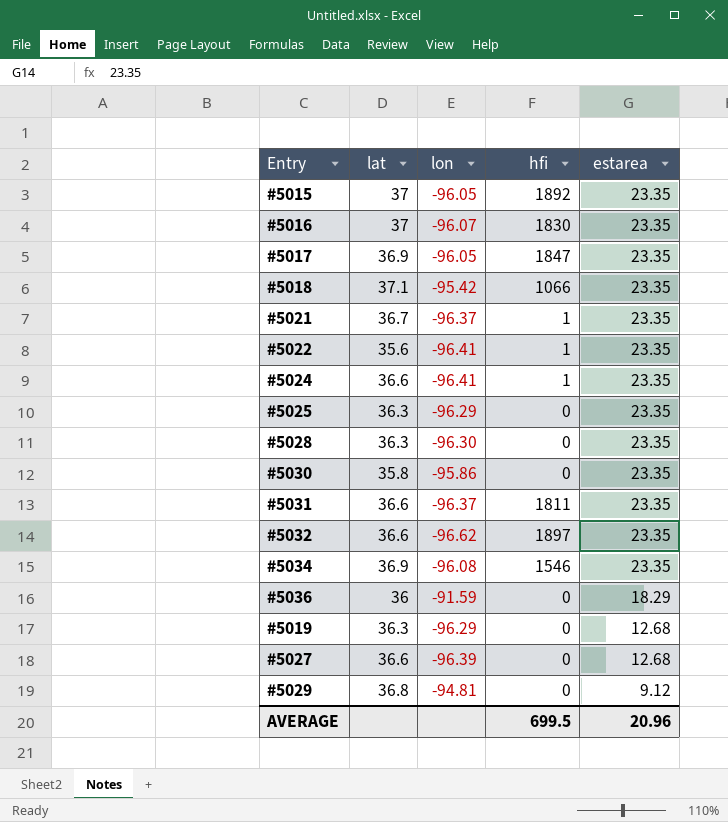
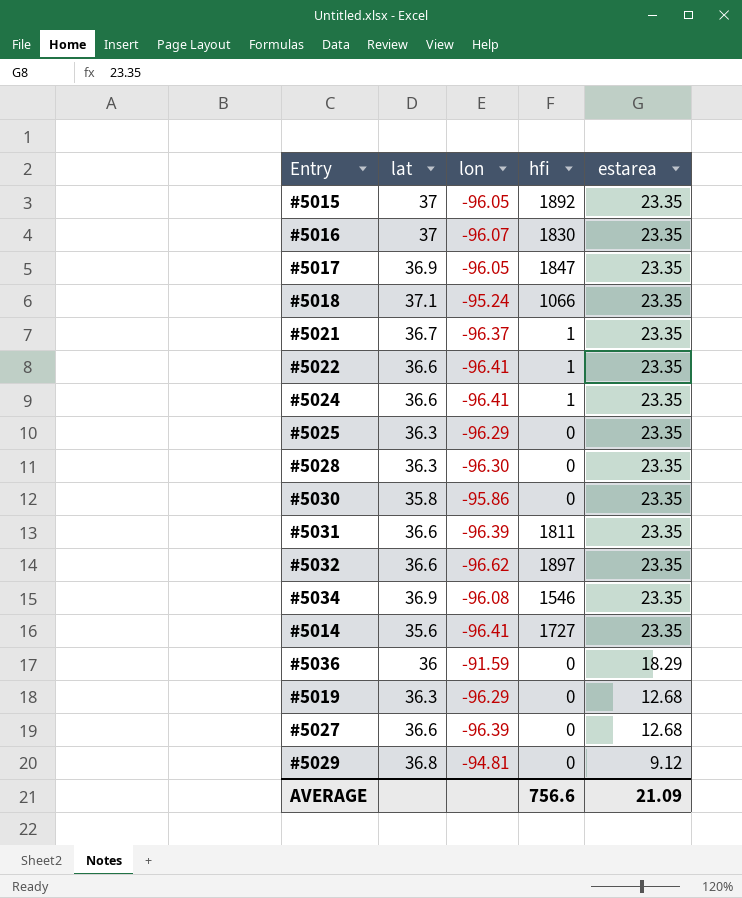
#5018 | lon: -95.42 -> -95.24
#5022 | lat: 35.6 -> 36.6
#5031 | lon: -96.37 -> -96.39
row #5014: none -> 35.6 | -96.41 | 1727 | 23.35
AVERAGE | hfi: 699.5 -> 756.6
AVERAGE | estarea: 20.96 -> 21.09

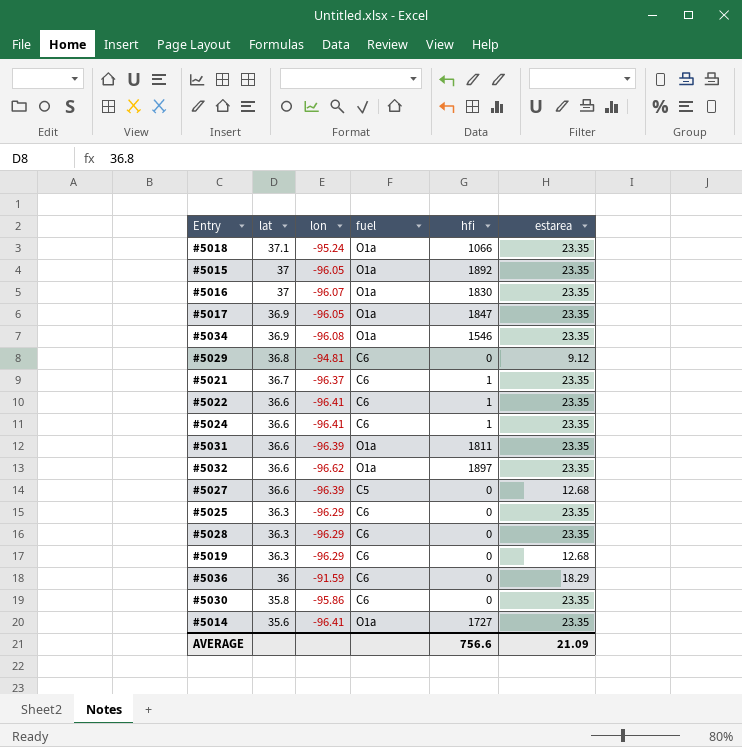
row order: estarea descending -> lat descending
column fuel | position: none -> 4
#5028 | lon: -96.30 -> -96.29

